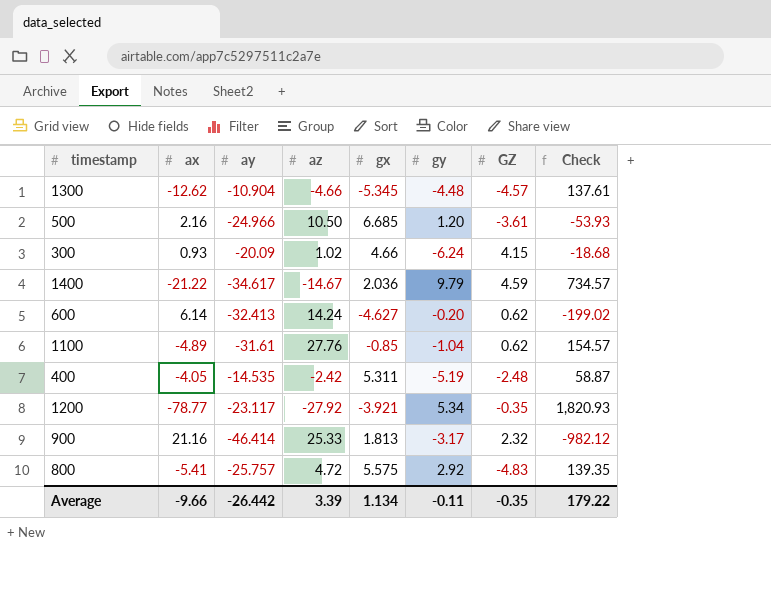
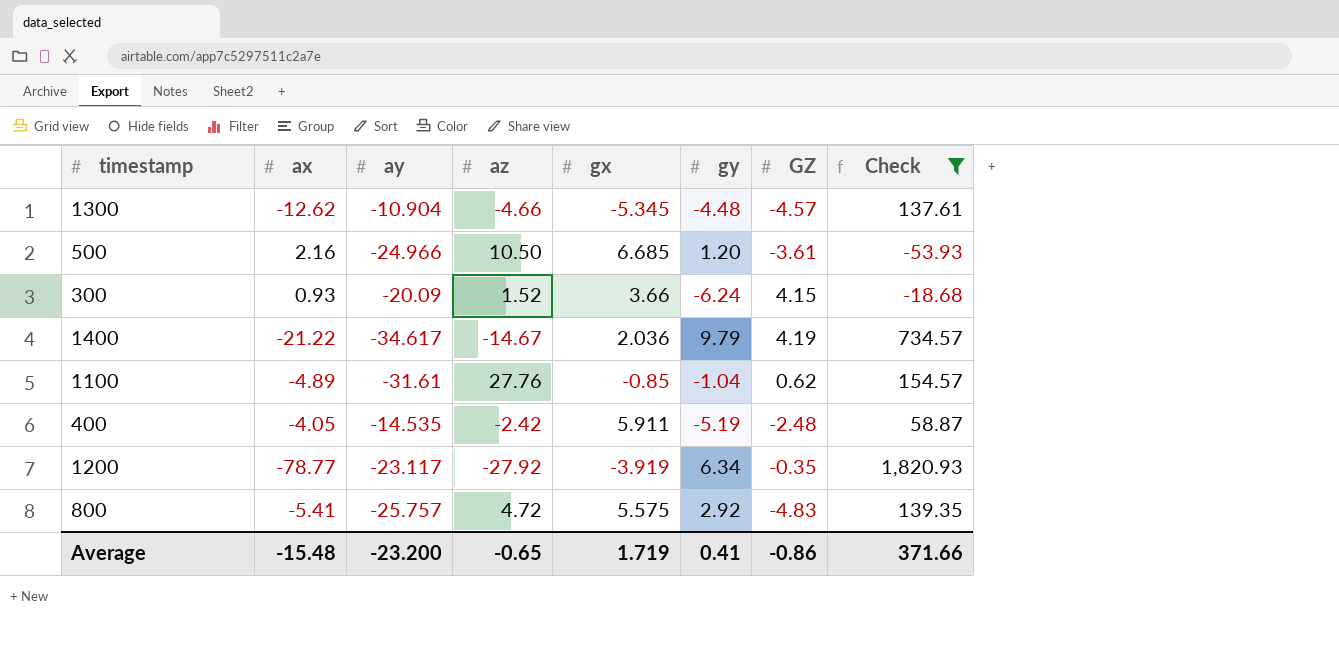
filter: none -> Check >= -53.93
300 | az: 1.02 -> 1.52
300 | gx: 4.66 -> 3.66
1400 | GZ: 4.59 -> 4.19
400 | gx: 5.311 -> 5.911
1200 | gx: -3.921 -> -3.919
1200 | gy: 5.34 -> 6.34
Average | ax: -9.66 -> -15.48
Average | ay: -26.442 -> -23.200
Average | az: 3.39 -> -0.65
Average | gx: 1.134 -> 1.719
Average | gy: -0.11 -> 0.41
Average | GZ: -0.35 -> -0.86
Average | Check: 179.22 -> 371.66

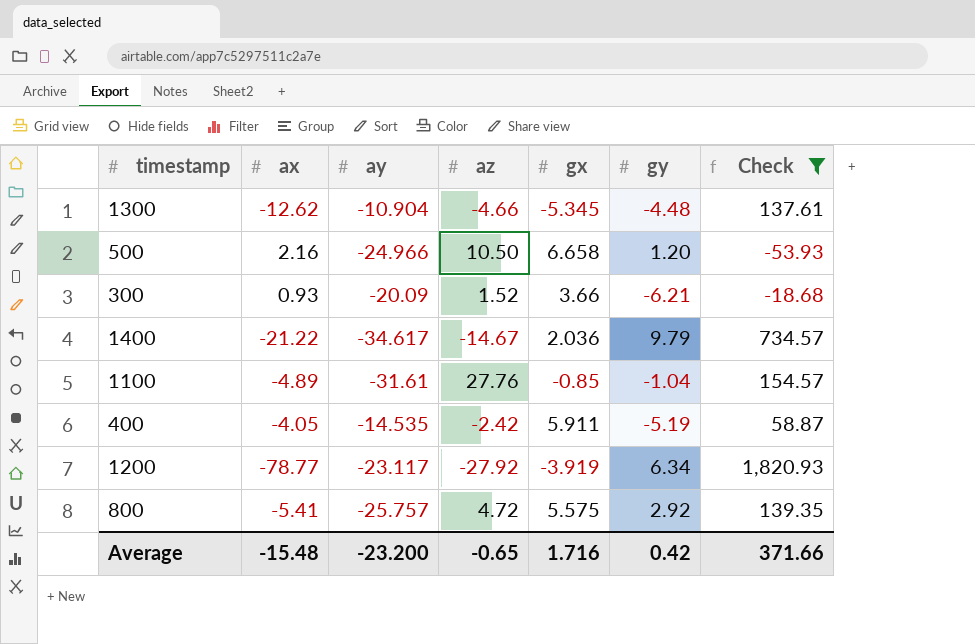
column GZ | position: 7 -> none
500 | gx: 6.685 -> 6.658
300 | gy: -6.24 -> -6.21
Average | gx: 1.719 -> 1.716
Average | gy: 0.41 -> 0.42

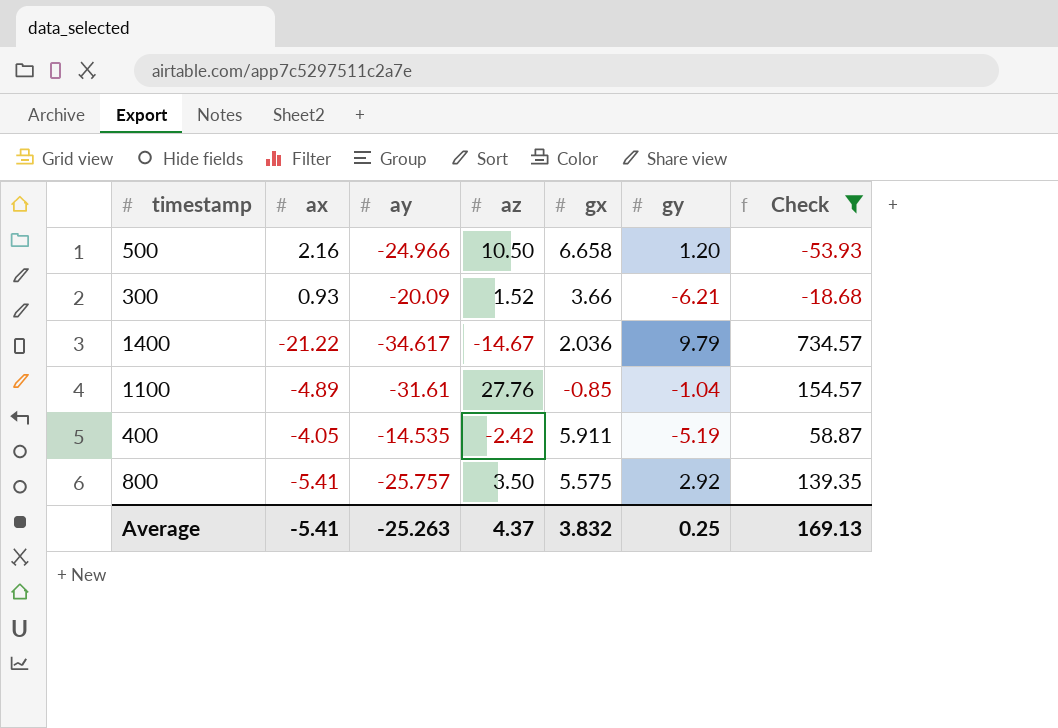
row 1300: -12.62 | -10.904 | -4.66 | -5.345 | -4.48 | 137.61 -> none
row 1200: -78.77 | -23.117 | -27.92 | -3.919 | 6.34 | 1,820.93 -> none
800 | az: 4.72 -> 3.50
Average | ax: -15.48 -> -5.41
Average | ay: -23.200 -> -25.263
Average | az: -0.65 -> 4.37
Average | gx: 1.716 -> 3.832
Average | gy: 0.42 -> 0.25
Average | Check: 371.66 -> 169.13

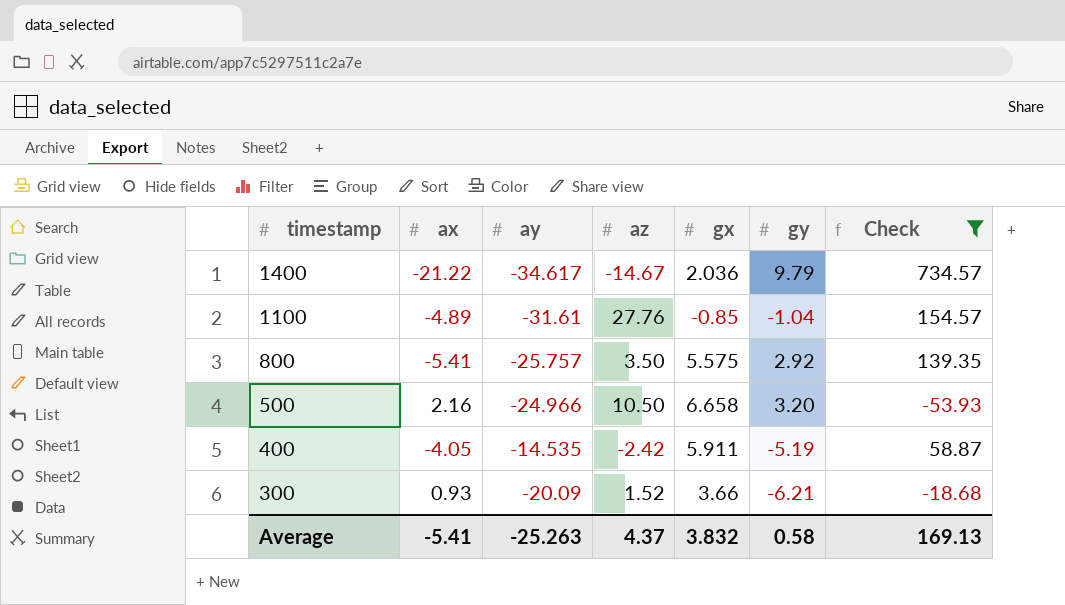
row order: none -> timestamp descending
500 | gy: 1.20 -> 3.20
Average | gy: 0.25 -> 0.58

